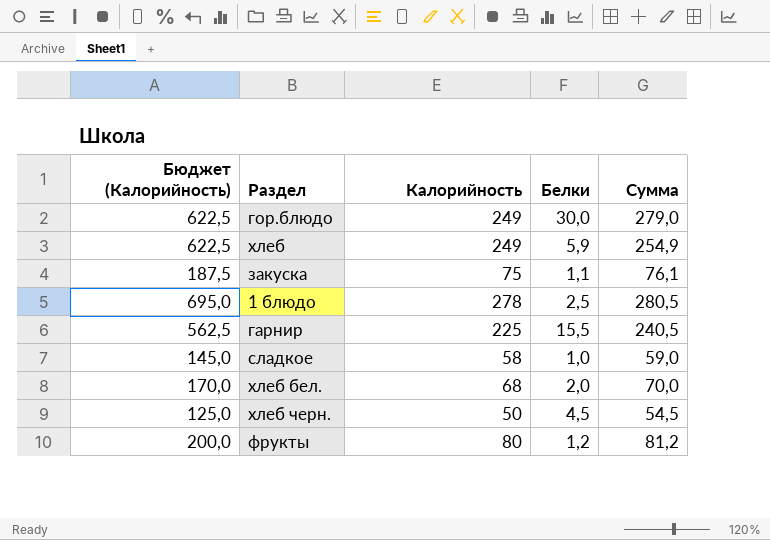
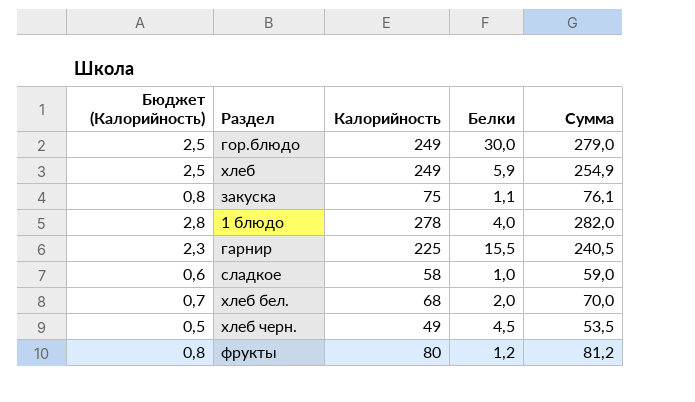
column Бюджет (Калорийность) | formula: [Калорийность] * 2,5 -> [Калорийность] * 0,01
1 блюдо | Белки: 2,5 -> 4,0
1 блюдо | Сумма: 280,5 -> 282,0
хлеб черн. | Калорийность: 50 -> 49
хлеб черн. | Сумма: 54,5 -> 53,5

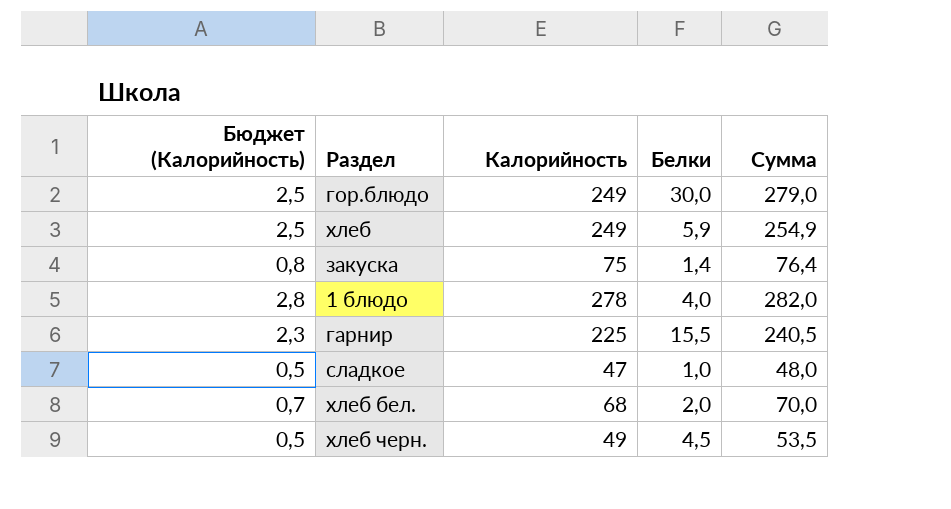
row фрукты: 0,8 | 80 | 1,2 | 81,2 -> none
закуска | Белки: 1,1 -> 1,4
закуска | Сумма: 76,1 -> 76,4
сладкое | Бюджет (Калорийность): 0,6 -> 0,5
сладкое | Калорийность: 58 -> 47
сладкое | Сумма: 59,0 -> 48,0

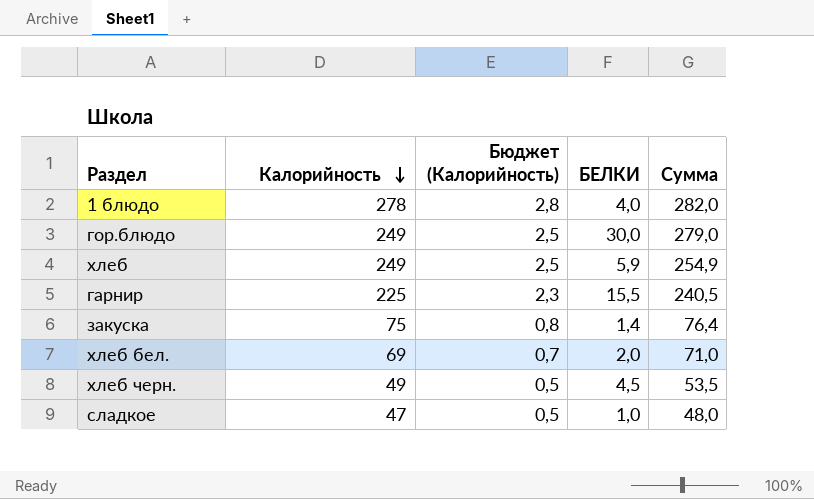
row order: none -> Калорийность descending
column Бюджет (Калорийность) | position: 1 -> 3
column name: Белки -> БЕЛКИ
хлеб бел. | Калорийность: 68 -> 69
хлеб бел. | Сумма: 70,0 -> 71,0

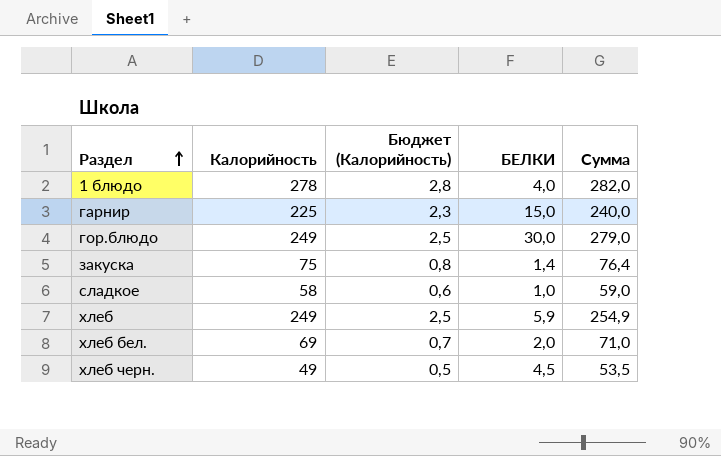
row order: Калорийность descending -> Раздел ascending
гарнир | БЕЛКИ: 15,5 -> 15,0
гарнир | Сумма: 240,5 -> 240,0
сладкое | Калорийность: 47 -> 58
сладкое | Бюджет (Калорийность): 0,5 -> 0,6
сладкое | Сумма: 48,0 -> 59,0

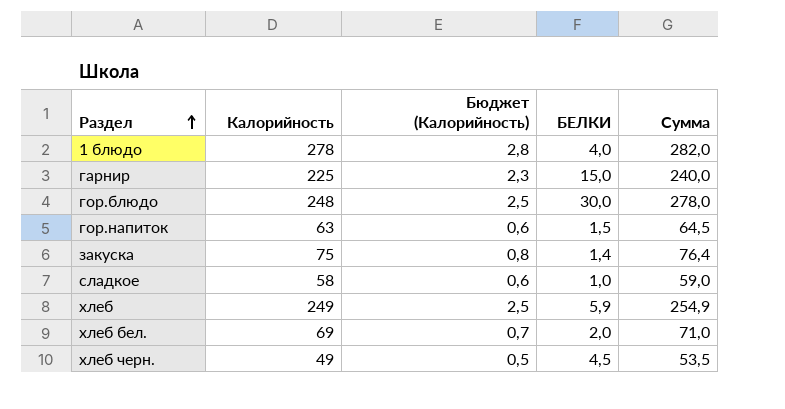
гор.блюдо | Калорийность: 249 -> 248
гор.блюдо | Сумма: 279,0 -> 278,0
row гор.напиток: none -> 63 | 0,6 | 1,5 | 64,5

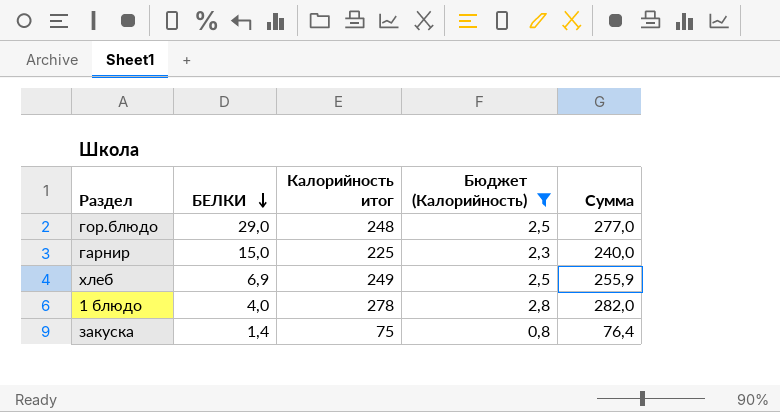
filter: none -> Бюджет (Калорийность) >= 0,8
row order: Раздел ascending -> БЕЛКИ descending
column БЕЛКИ | position: 4 -> 2
column name: Калорийность -> Калорийность итог
гор.блюдо | БЕЛКИ: 30,0 -> 29,0
гор.блюдо | Сумма: 278,0 -> 277,0
хлеб | БЕЛКИ: 5,9 -> 6,9
хлеб | Сумма: 254,9 -> 255,9

